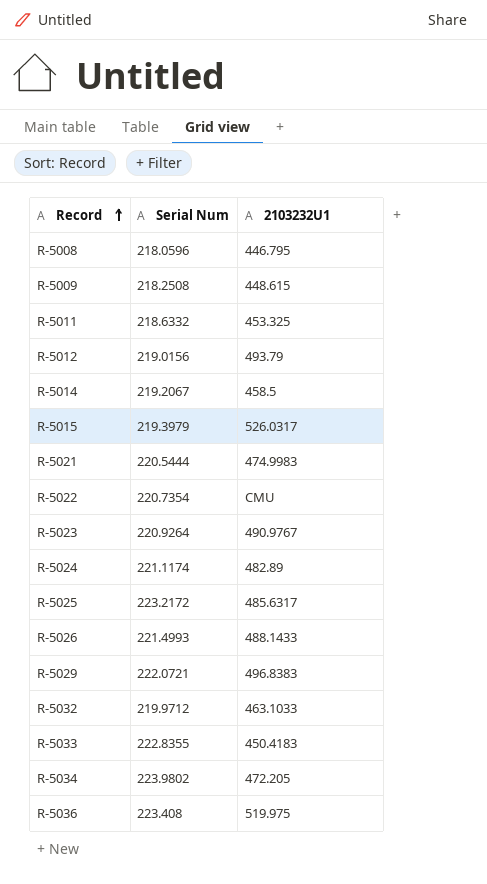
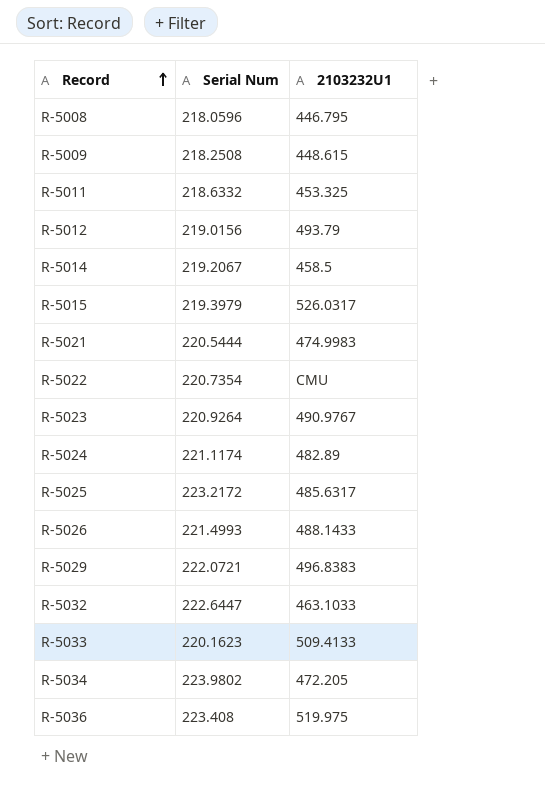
R-5032 | Serial Num: 219.9712 -> 222.6447
R-5033 | Serial Num: 222.8355 -> 220.1623
R-5033 | 2103232U1: 450.4183 -> 509.4133

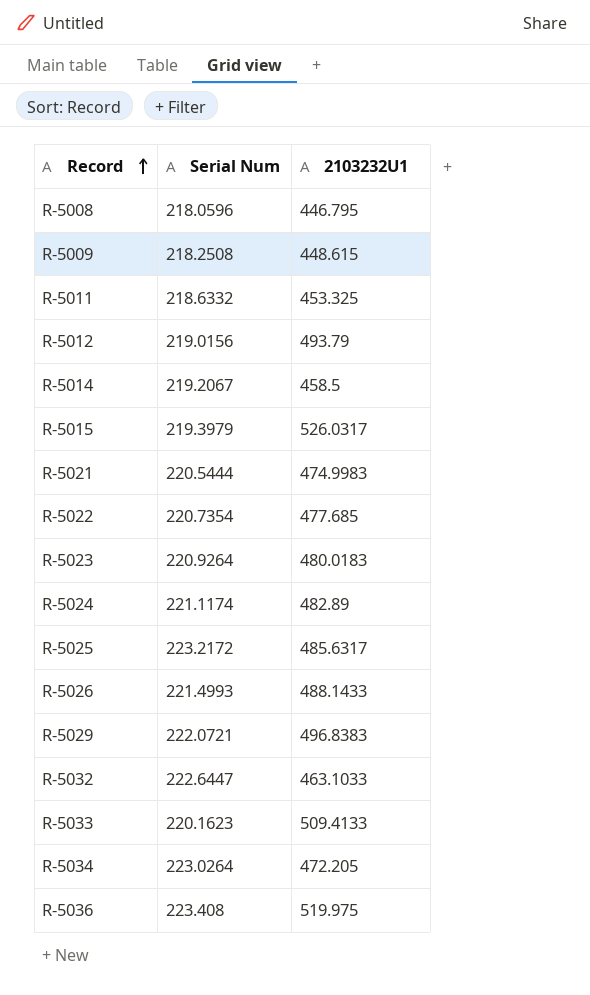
R-5022 | 2103232U1: CMU -> 477.685
R-5023 | 2103232U1: 490.9767 -> 480.0183
R-5034 | Serial Num: 223.9802 -> 223.0264

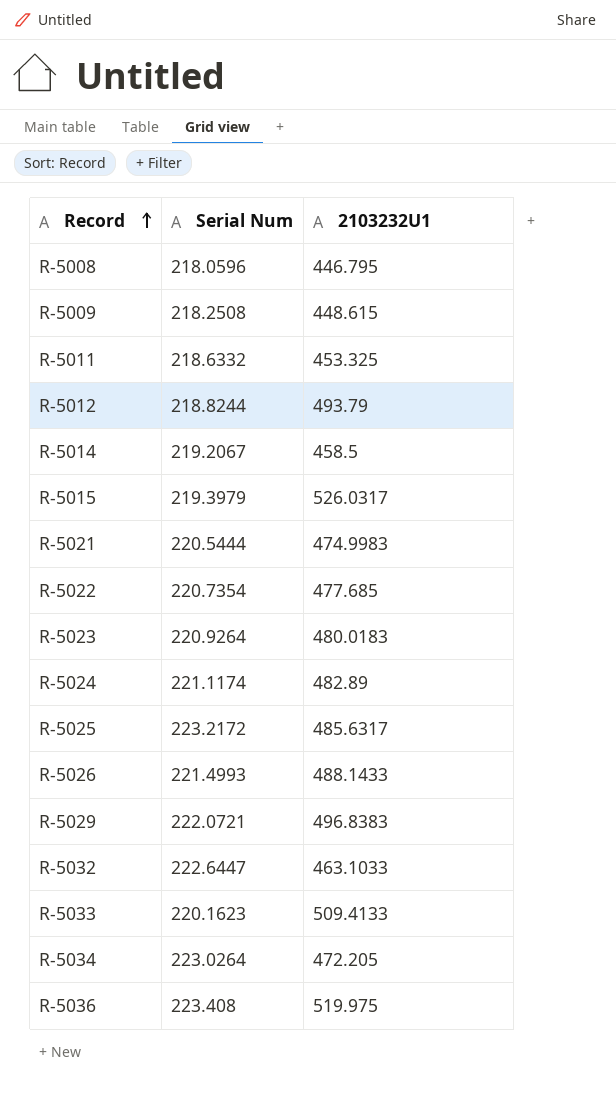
R-5012 | Serial Num: 219.0156 -> 218.8244

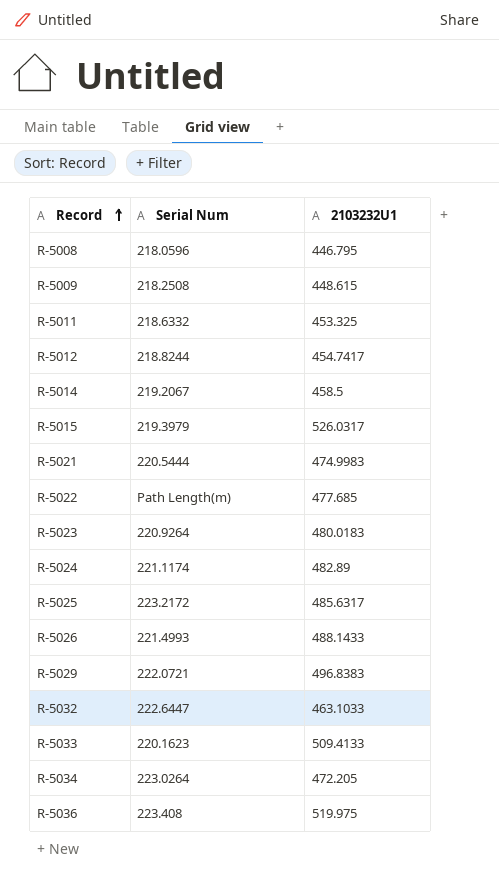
R-5012 | 2103232U1: 493.79 -> 454.7417
R-5022 | Serial Num: 220.7354 -> Path Length(m)

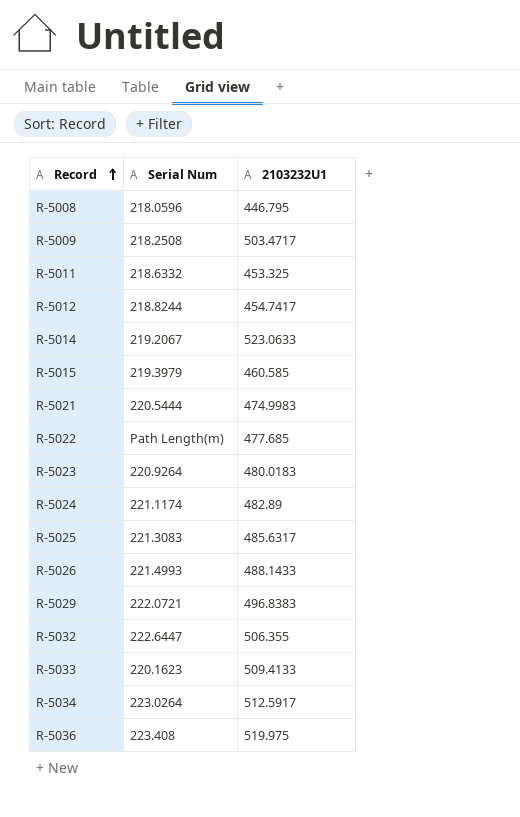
R-5009 | 2103232U1: 448.615 -> 503.4717
R-5014 | 2103232U1: 458.5 -> 523.0633
R-5015 | 2103232U1: 526.0317 -> 460.585
R-5025 | Serial Num: 223.2172 -> 221.3083
R-5032 | 2103232U1: 463.1033 -> 506.355
R-5034 | 2103232U1: 472.205 -> 512.5917

